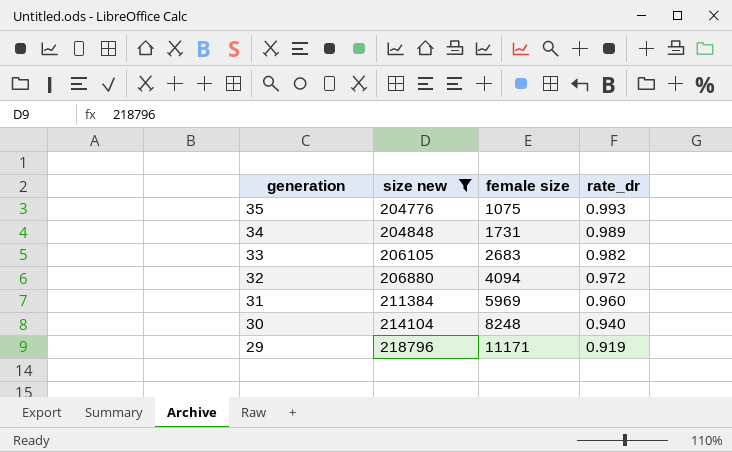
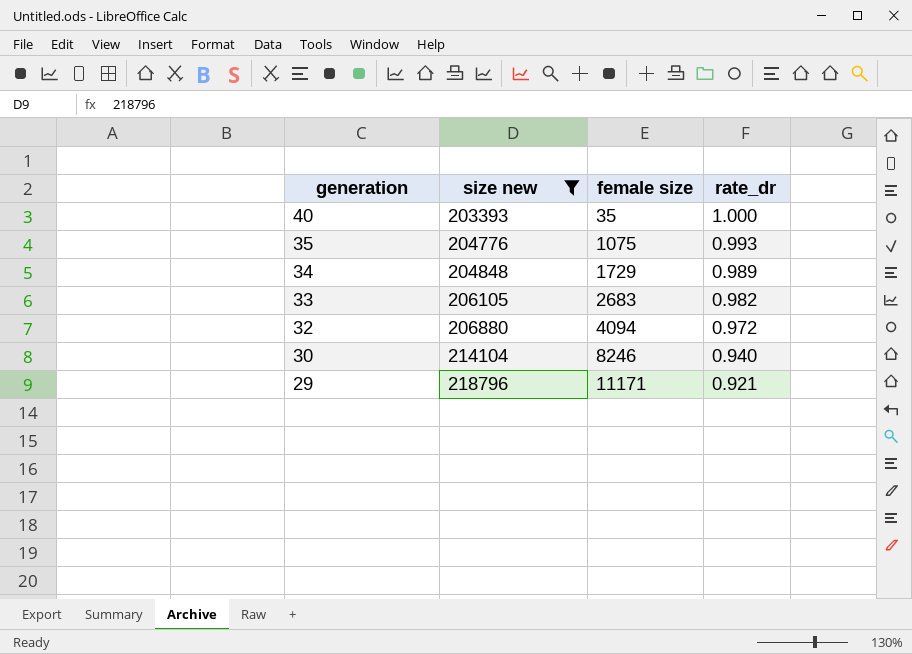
row 31: 211384 | 5969 | 0.960 -> none
row 40: none -> 203393 | 35 | 1.000
34 | female size: 1731 -> 1729
30 | female size: 8248 -> 8246
29 | rate_dr: 0.919 -> 0.921

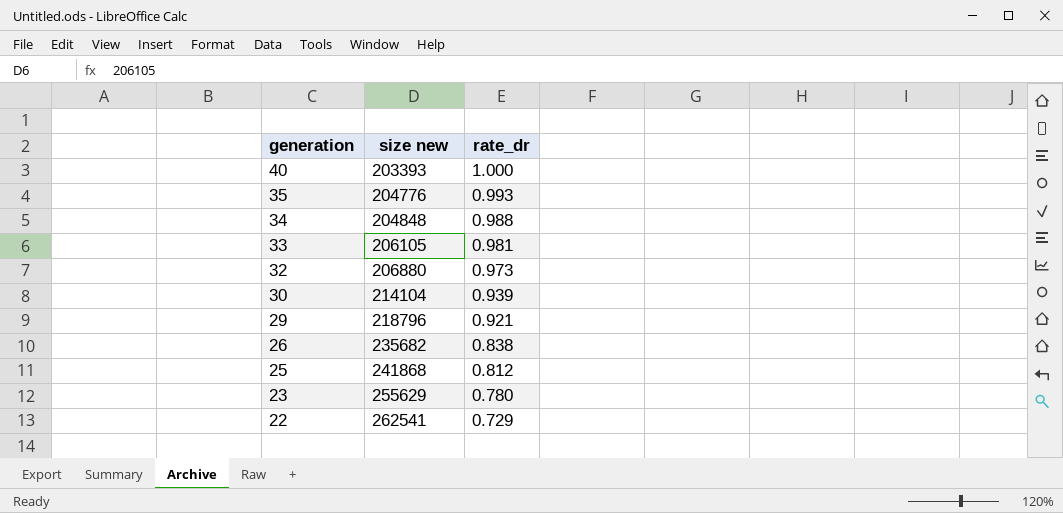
filter: size new <= 218796 -> none
column female size | position: 3 -> none
34 | rate_dr: 0.989 -> 0.988
33 | rate_dr: 0.982 -> 0.981
32 | rate_dr: 0.972 -> 0.973
30 | rate_dr: 0.940 -> 0.939

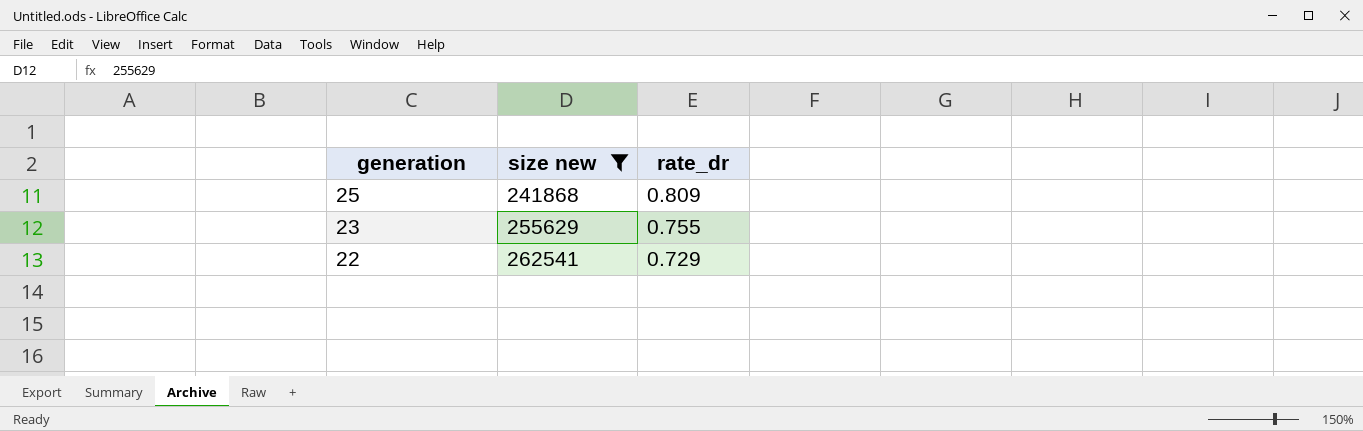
filter: none -> size new >= 241868
25 | rate_dr: 0.812 -> 0.809
23 | rate_dr: 0.780 -> 0.755

